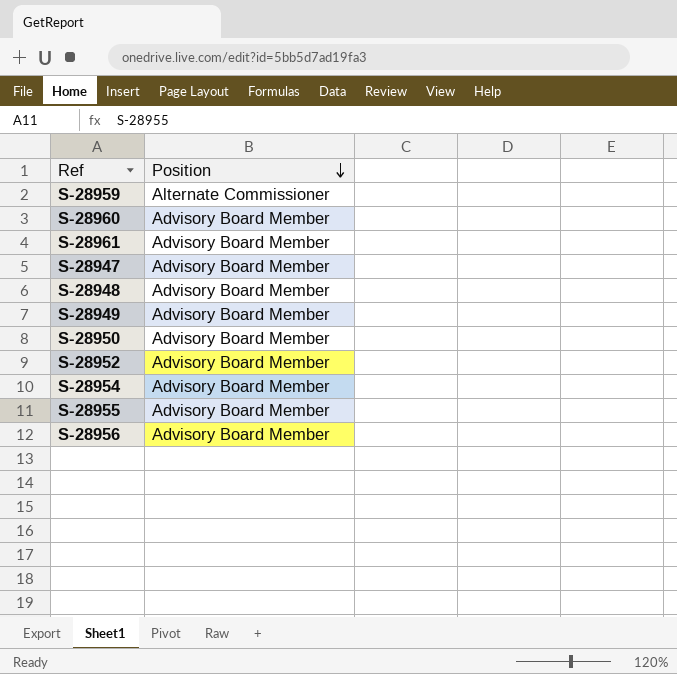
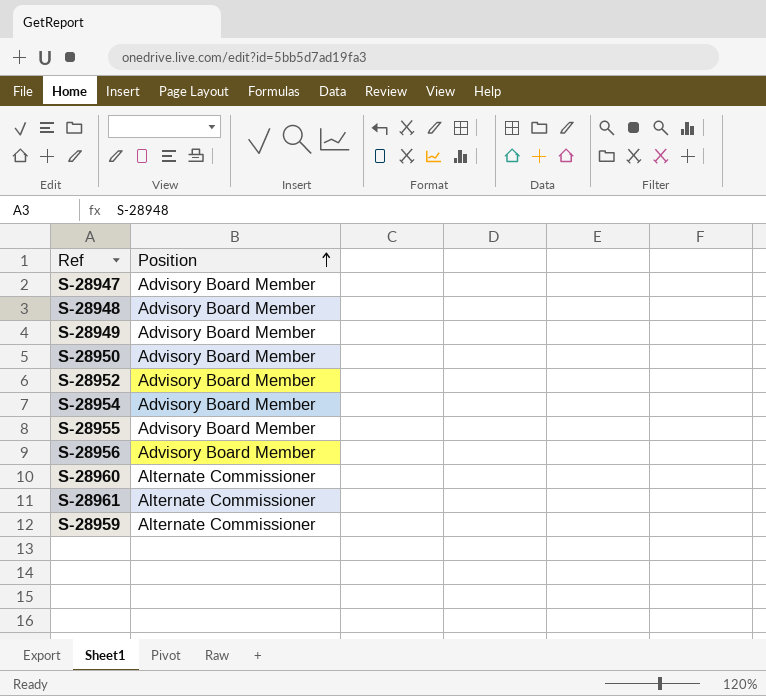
row order: Position descending -> Position ascending
S-28960 | Position: Advisory Board Member -> Alternate Commissioner
S-28961 | Position: Advisory Board Member -> Alternate Commissioner

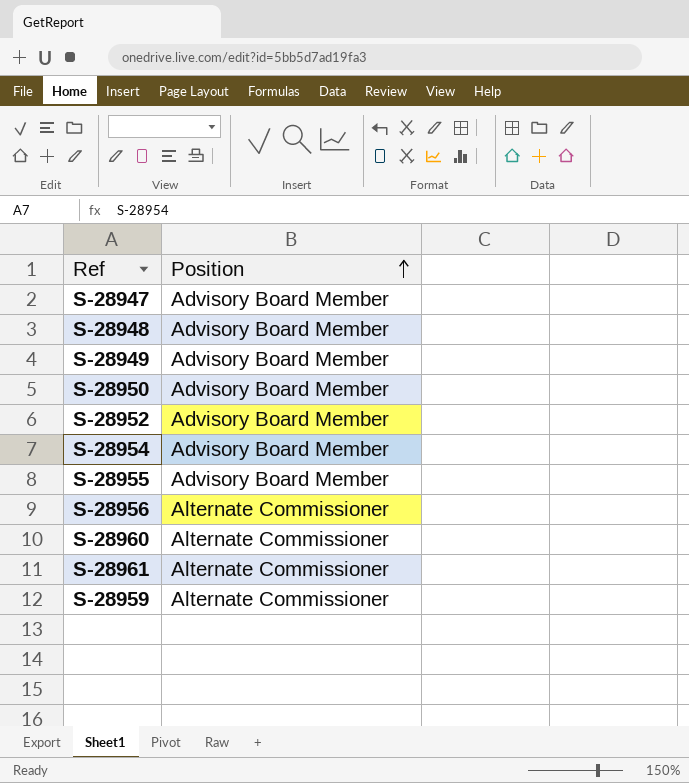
S-28956 | Position: Advisory Board Member -> Alternate Commissioner

